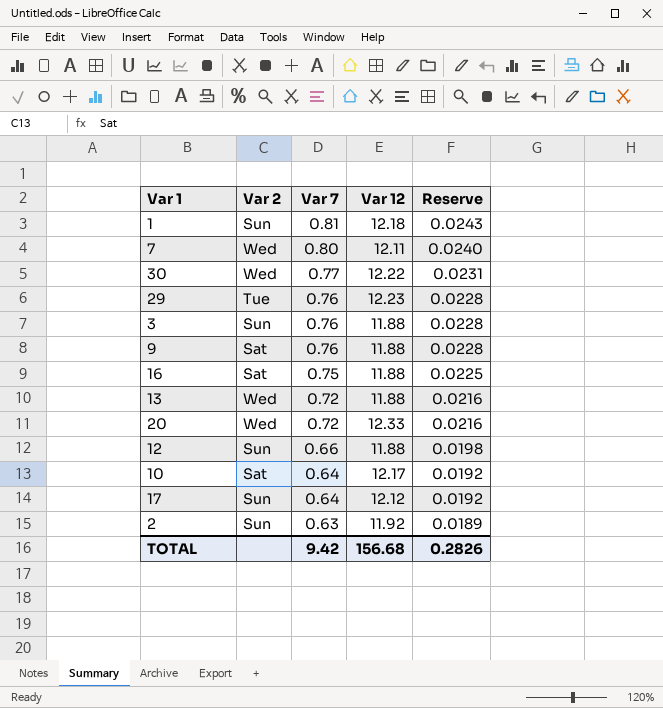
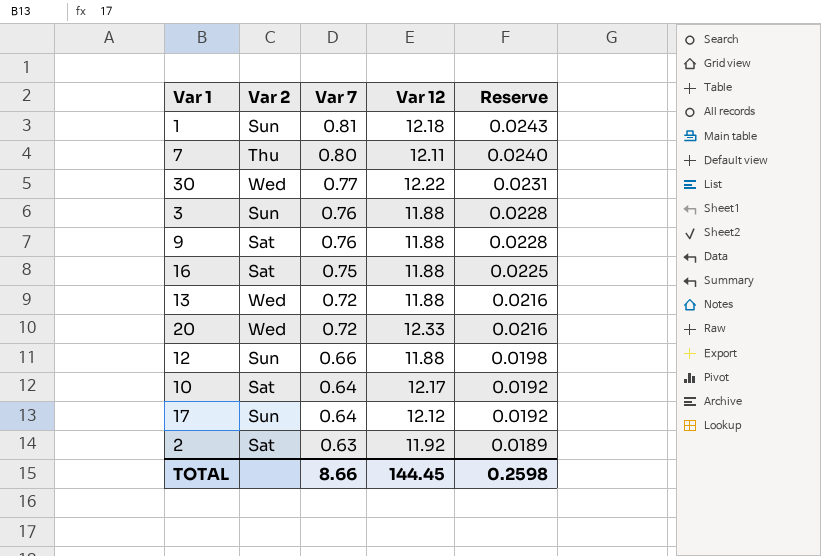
row 29: Tue | 0.76 | 12.23 | 0.0228 -> none
7 | Var 2: Wed -> Thu
2 | Var 2: Sun -> Sat
TOTAL | Var 7: 9.42 -> 8.66
TOTAL | Var 12: 156.68 -> 144.45
TOTAL | Reserve: 0.2826 -> 0.2598

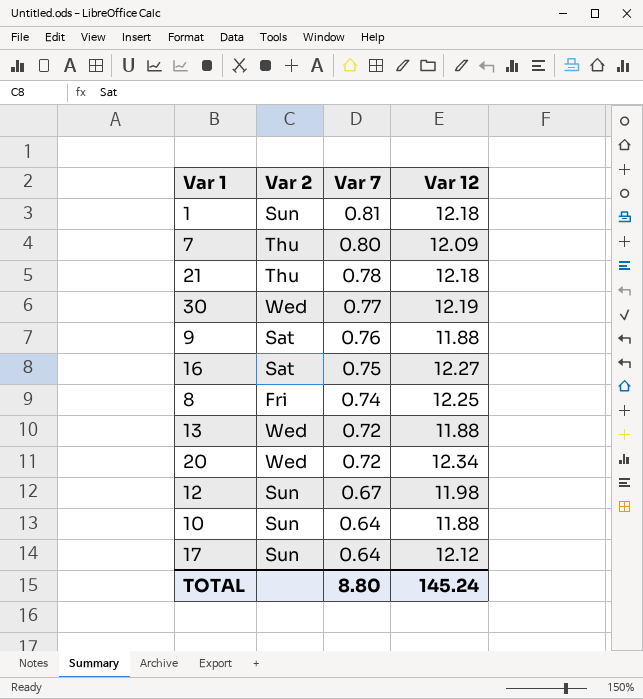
column Reserve | formula: [Var 7] * 0.03 -> none
row 3: Sun | 0.76 | 11.88 | 0.0228 -> none
row 2: Sat | 0.63 | 11.92 | 0.0189 -> none
7 | Var 12: 12.11 -> 12.09
row 21: none -> Thu | 0.78 | 12.18
30 | Var 12: 12.22 -> 12.19
16 | Var 12: 11.88 -> 12.27
row 8: none -> Fri | 0.74 | 12.25
20 | Var 12: 12.33 -> 12.34
12 | Var 7: 0.66 -> 0.67
12 | Var 12: 11.88 -> 11.98
10 | Var 2: Sat -> Sun
10 | Var 12: 12.17 -> 11.88
TOTAL | Var 7: 8.66 -> 8.80
TOTAL | Var 12: 144.45 -> 145.24

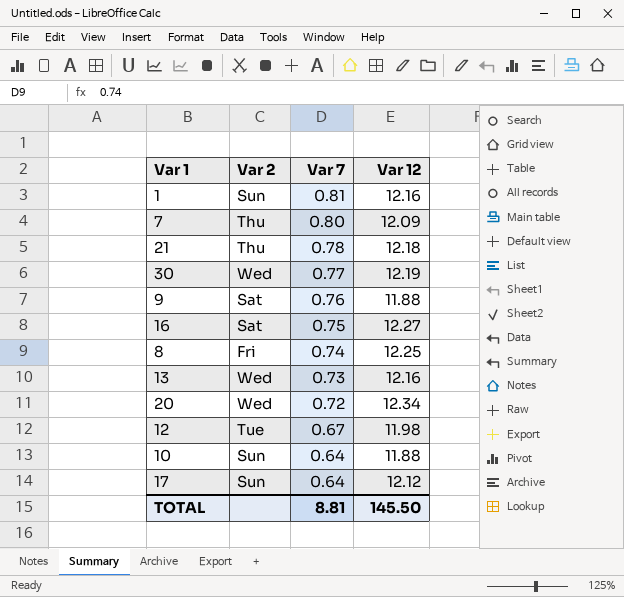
1 | Var 12: 12.18 -> 12.16
13 | Var 7: 0.72 -> 0.73
13 | Var 12: 11.88 -> 12.16
12 | Var 2: Sun -> Tue
TOTAL | Var 7: 8.80 -> 8.81
TOTAL | Var 12: 145.24 -> 145.50

